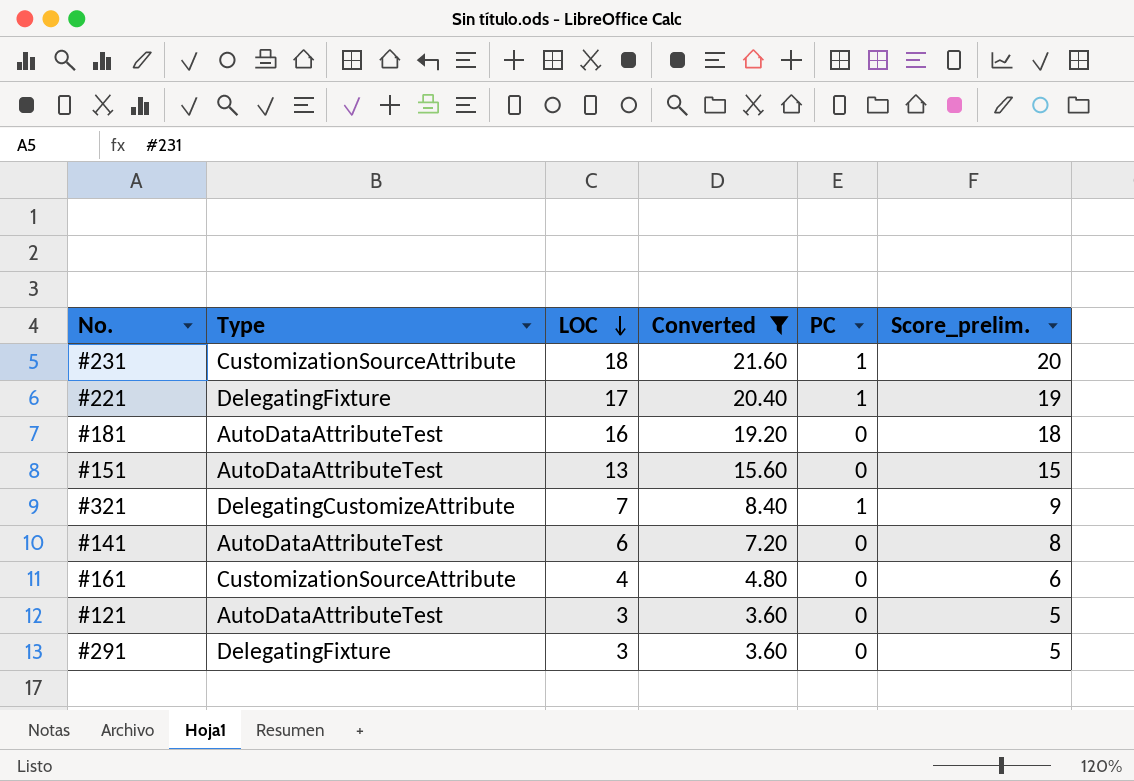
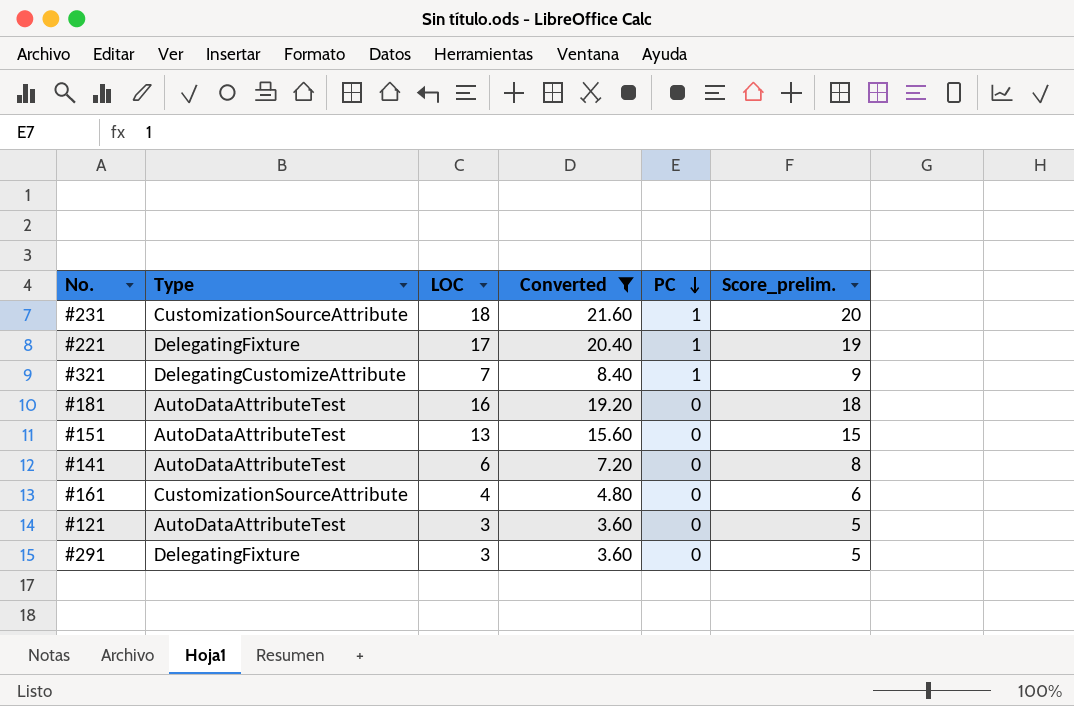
row order: LOC descending -> PC descending

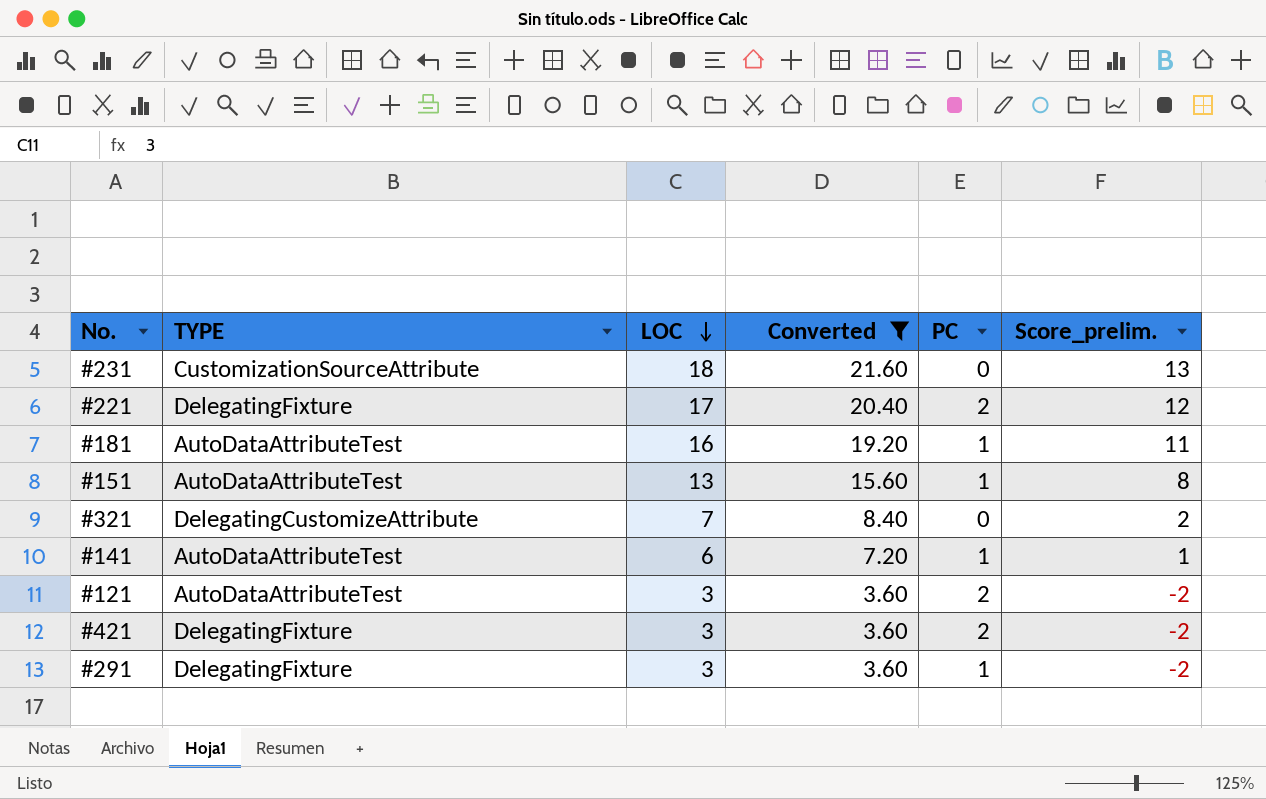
row order: PC descending -> LOC descending
column name: Type -> TYPE
column Score_prelim. | formula: [LOC] + 2 -> [LOC] - 5
row #161: CustomizationSourceAttribute | 4 | 4.80 | 0 | 6 -> none
#231 | PC: 1 -> 0
#221 | PC: 1 -> 2
#181 | PC: 0 -> 1
#151 | PC: 0 -> 1
#321 | PC: 1 -> 0
#141 | PC: 0 -> 1
#121 | PC: 0 -> 2
row #421: none -> DelegatingFixture | 3 | 3.60 | 2 | -2
#291 | PC: 0 -> 1

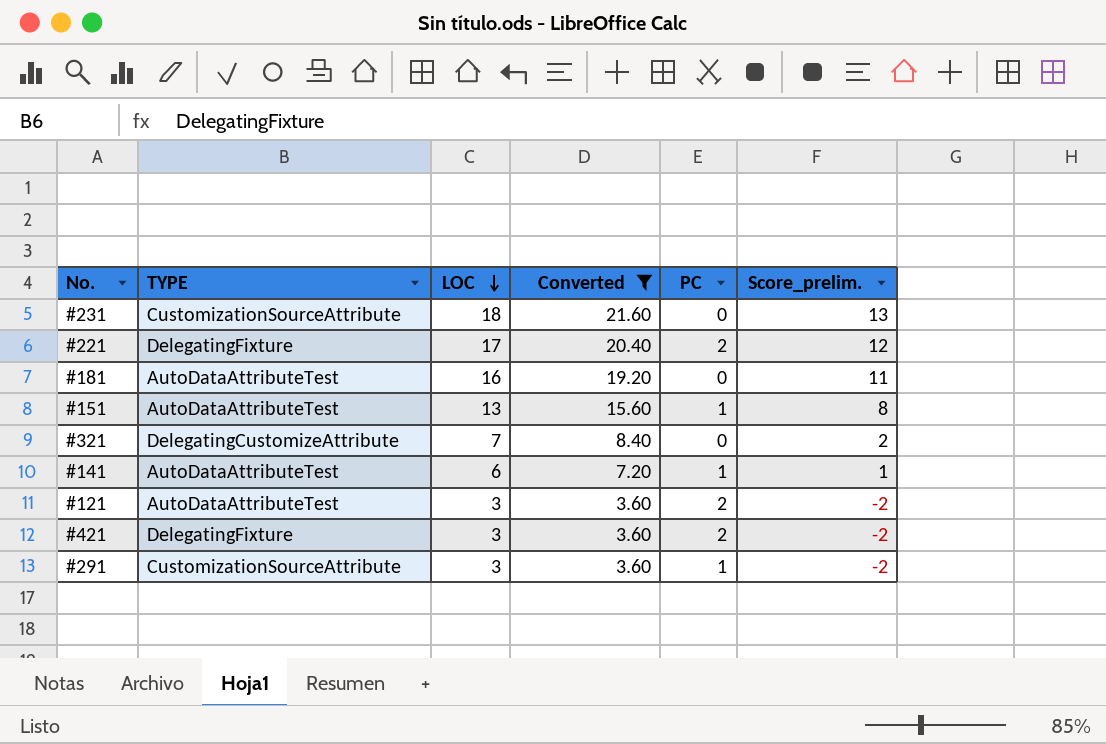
#181 | PC: 1 -> 0
#291 | TYPE: DelegatingFixture -> CustomizationSourceAttribute

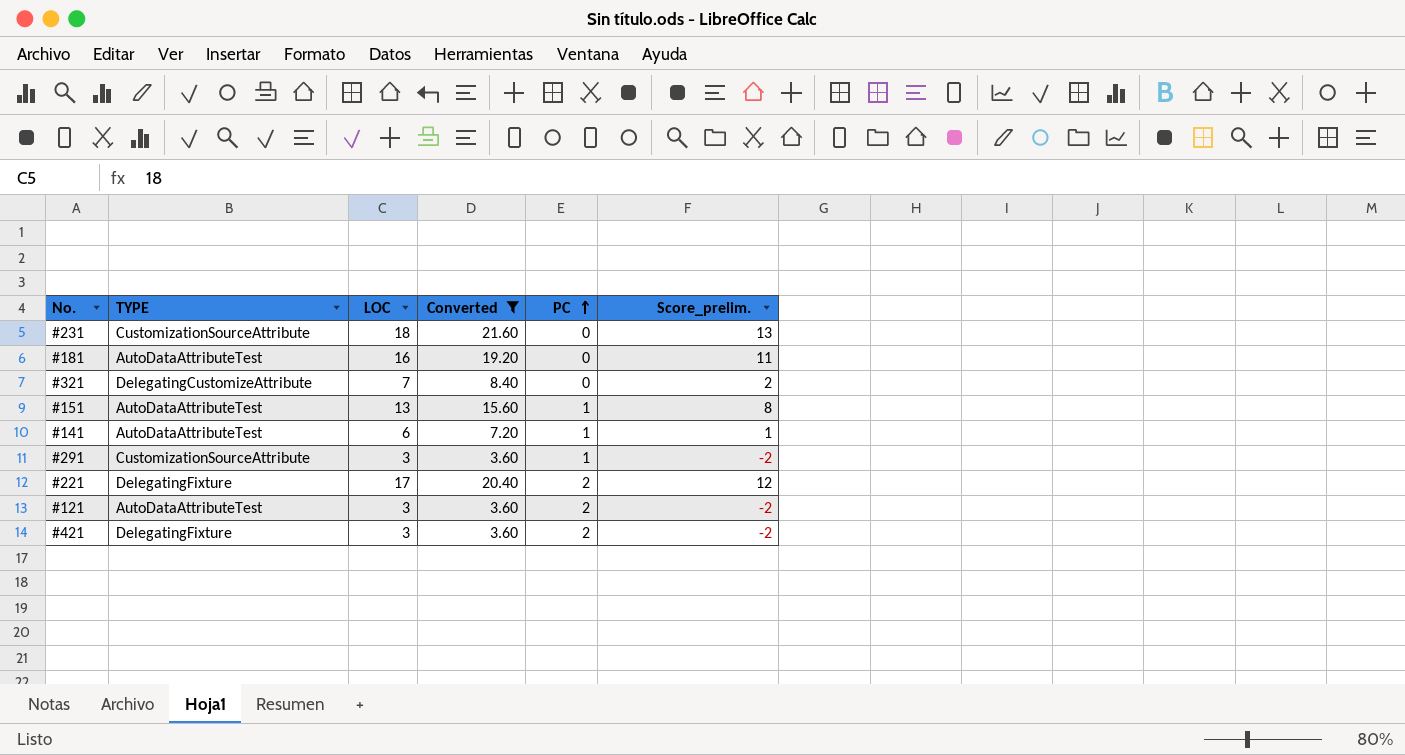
row order: LOC descending -> PC ascending

